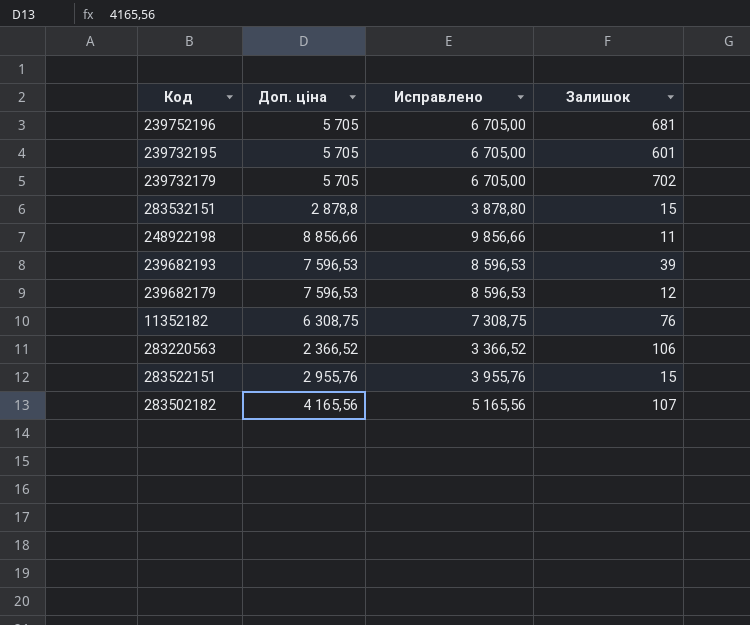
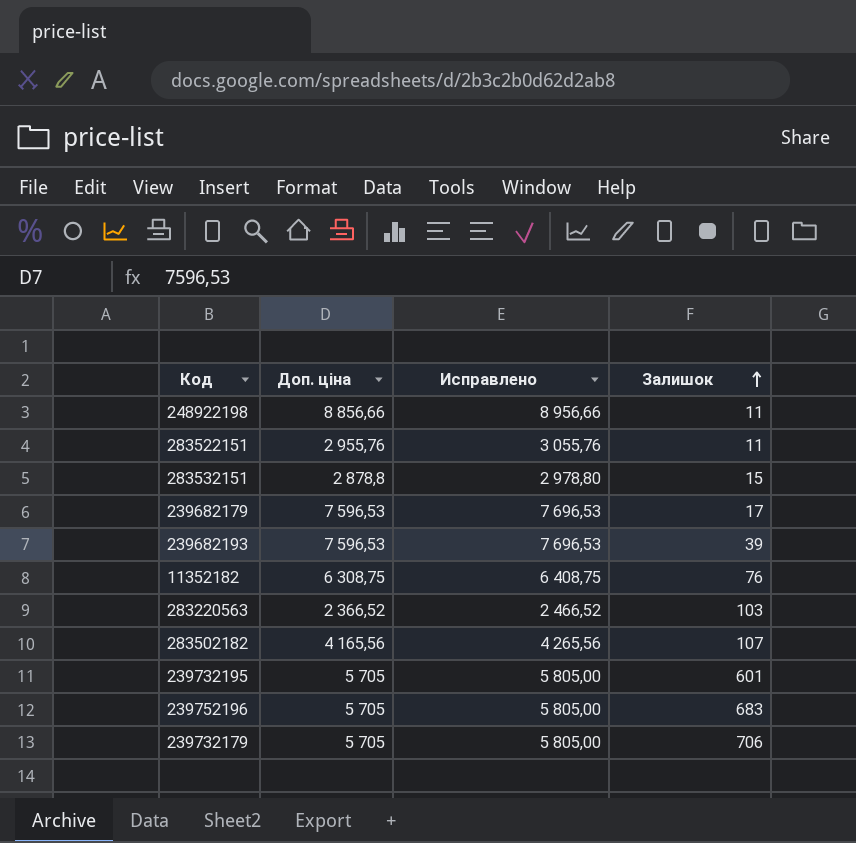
row order: none -> Залишок ascending
column Исправлено | formula: [Доп. ціна] + 1000 -> [Доп. ціна] + 100
283522151 | Залишок: 15 -> 11
239682179 | Залишок: 12 -> 17
283220563 | Залишок: 106 -> 103
239752196 | Залишок: 681 -> 683
239732179 | Залишок: 702 -> 706

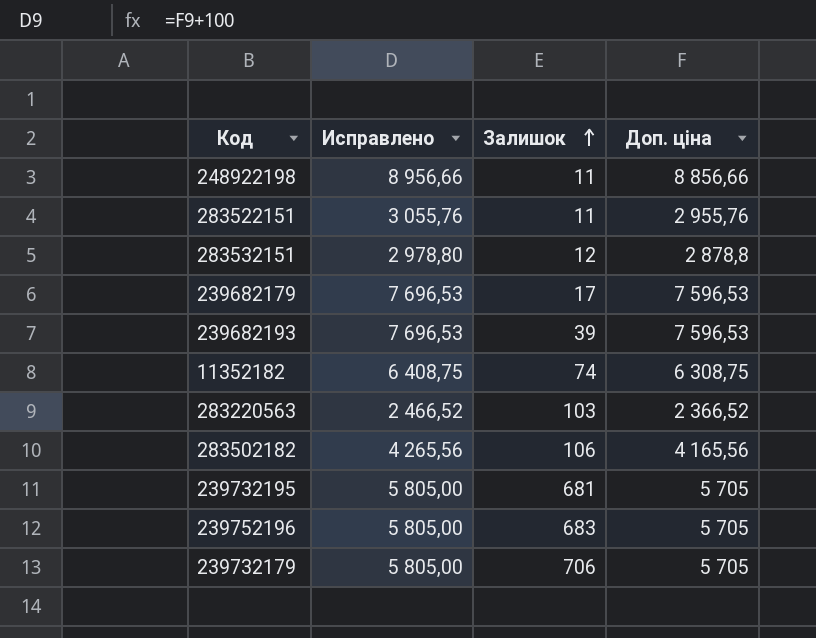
column Доп. ціна | position: 2 -> 4
283532151 | Залишок: 15 -> 12
11352182 | Залишок: 76 -> 74
283502182 | Залишок: 107 -> 106
239732195 | Залишок: 601 -> 681

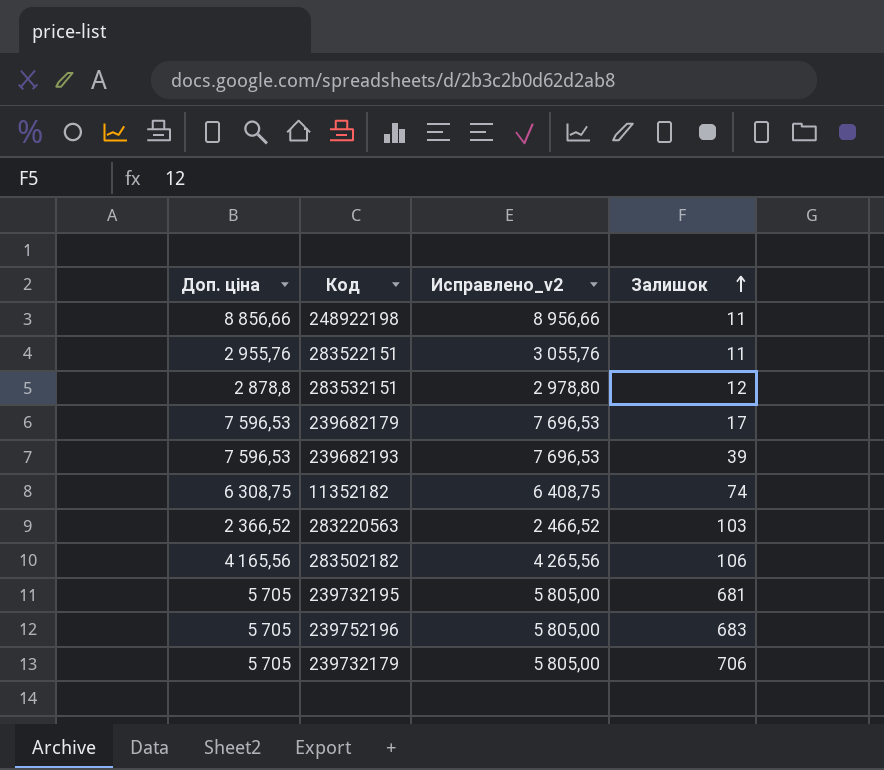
column Доп. ціна | position: 4 -> 1
column name: Исправлено -> Исправлено_v2

